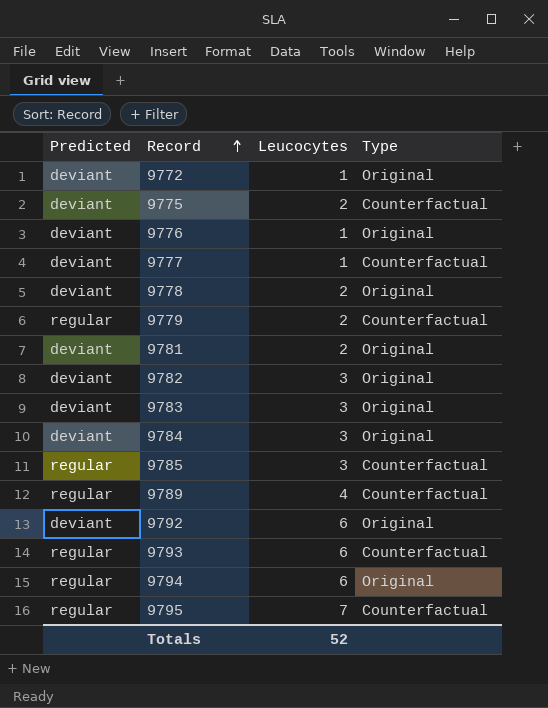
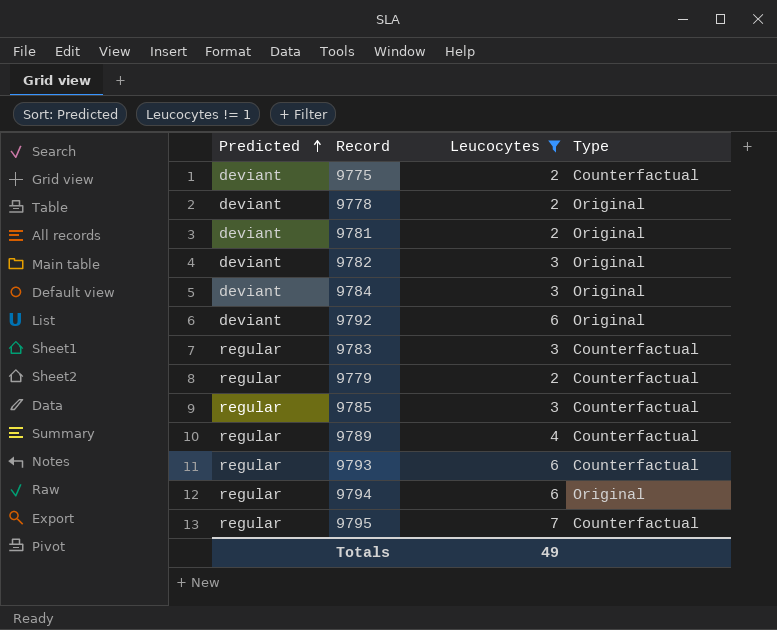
filter: none -> Leucocytes != 1
row order: Record ascending -> Predicted ascending
9783 | Predicted: deviant -> regular
9783 | Type: Original -> Counterfactual
Totals | Leucocytes: 52 -> 49

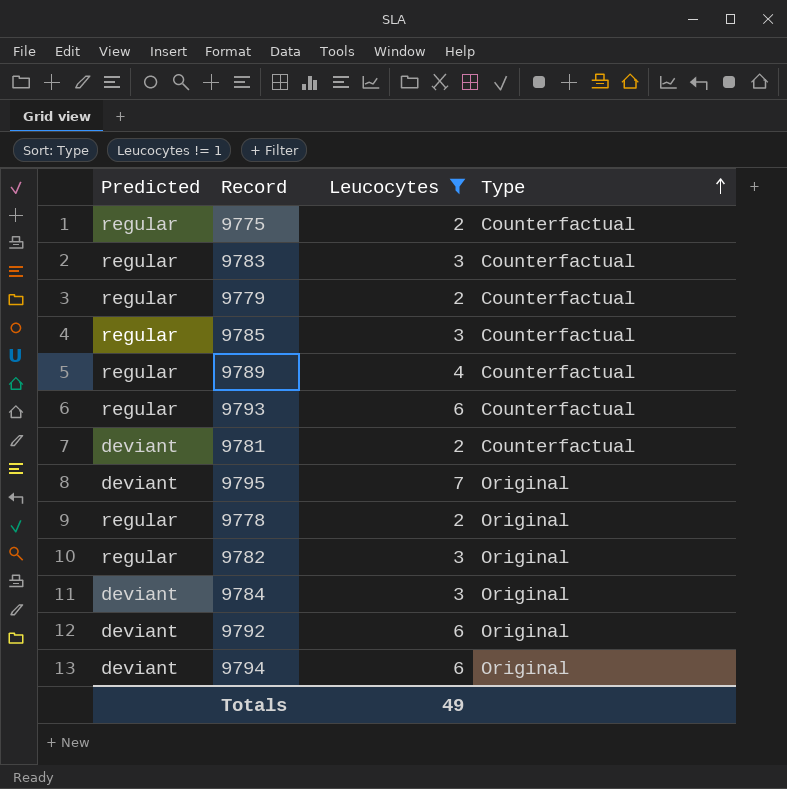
row order: Predicted ascending -> Type ascending
9775 | Predicted: deviant -> regular
9781 | Type: Original -> Counterfactual
9795 | Predicted: regular -> deviant
9795 | Type: Counterfactual -> Original
9778 | Predicted: deviant -> regular
9782 | Predicted: deviant -> regular
9794 | Predicted: regular -> deviant

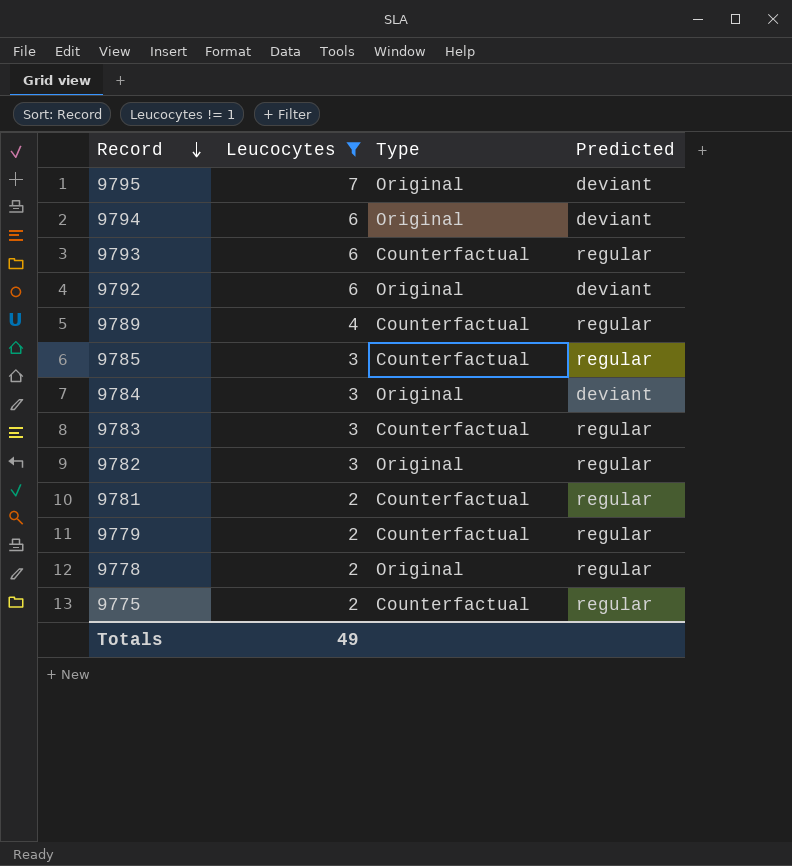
row order: Type ascending -> Record descending
column Predicted | position: 1 -> 4
9781 | Predicted: deviant -> regular

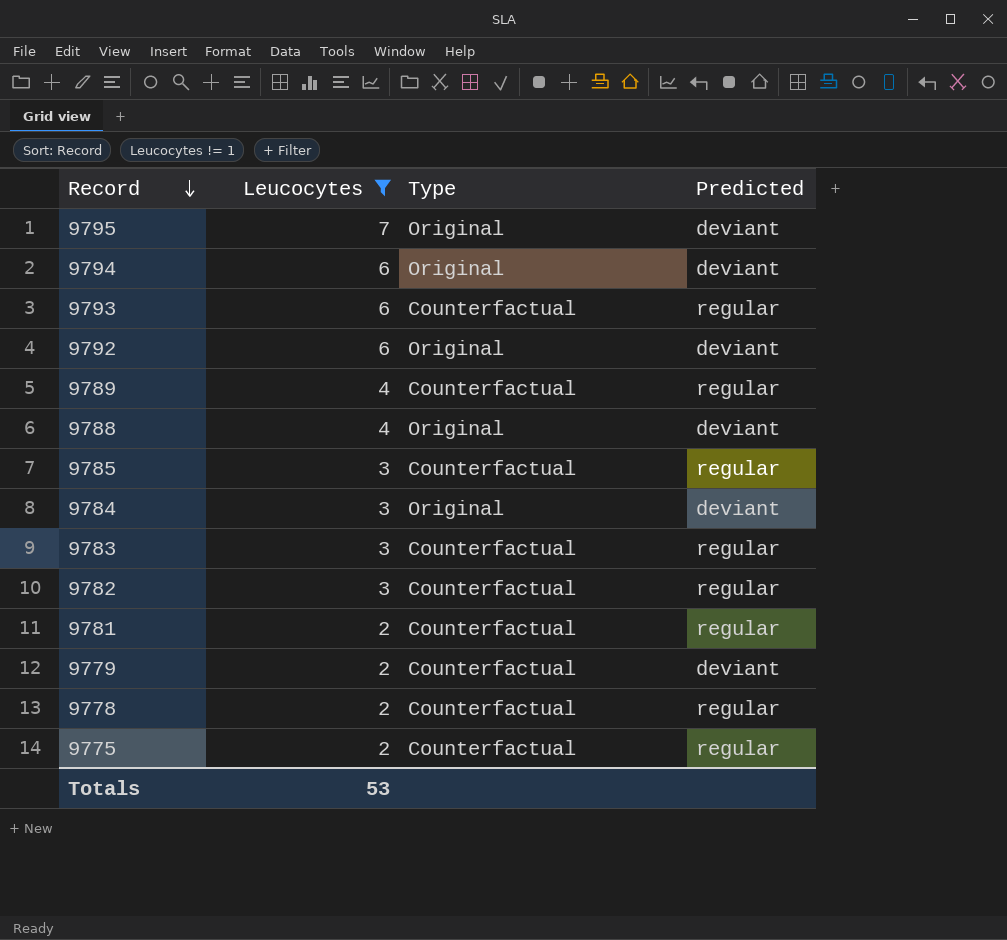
row 9788: none -> 4 | Original | deviant
9782 | Type: Original -> Counterfactual
9779 | Predicted: regular -> deviant
9778 | Type: Original -> Counterfactual
Totals | Leucocytes: 49 -> 53

